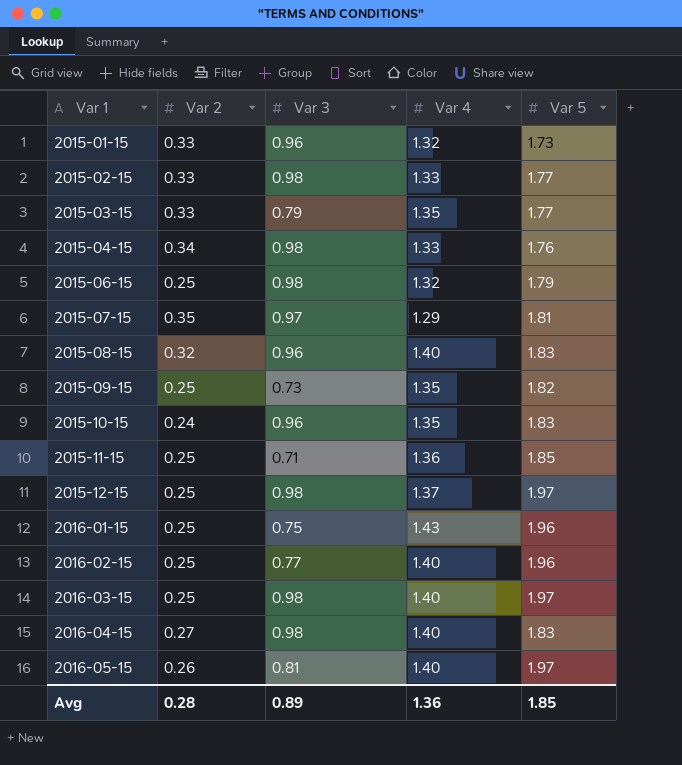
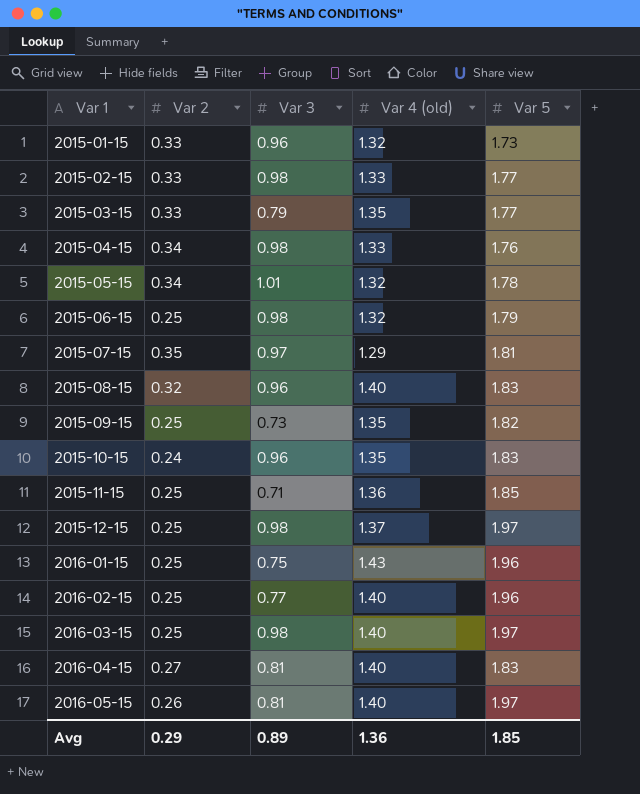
column name: Var 4 -> Var 4 (old)
row 2015-05-15: none -> 0.34 | 1.01 | 1.32 | 1.78
2016-04-15 | Var 3: 0.98 -> 0.81
Avg | Var 2: 0.28 -> 0.29

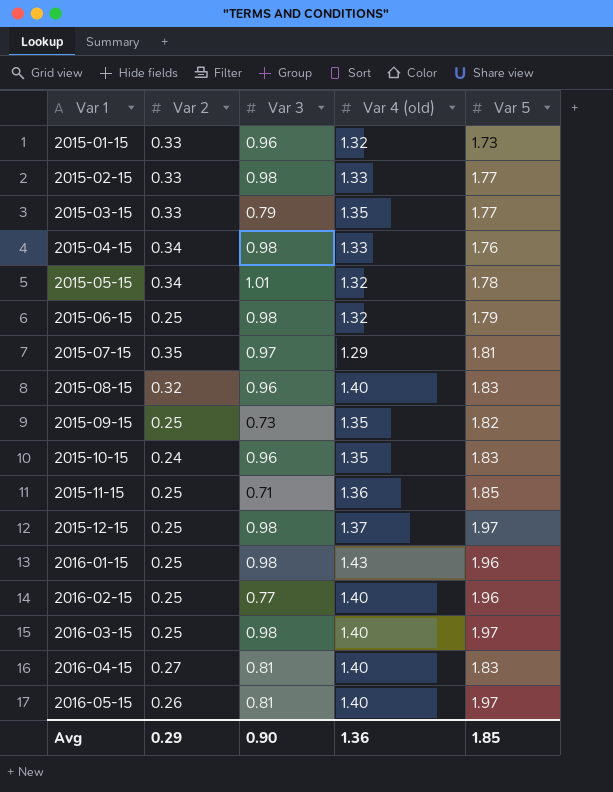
2016-01-15 | Var 3: 0.75 -> 0.98
Avg | Var 3: 0.89 -> 0.90

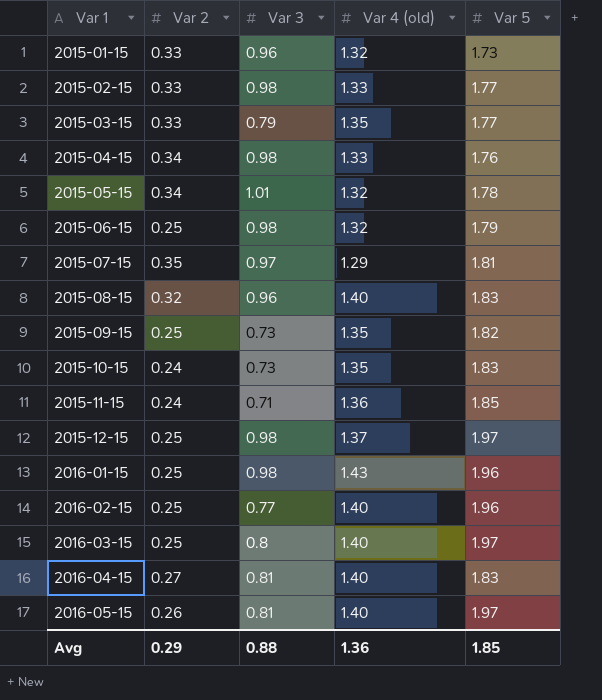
2015-10-15 | Var 3: 0.96 -> 0.73
2015-11-15 | Var 2: 0.25 -> 0.24
2016-03-15 | Var 3: 0.98 -> 0.8
Avg | Var 3: 0.90 -> 0.88

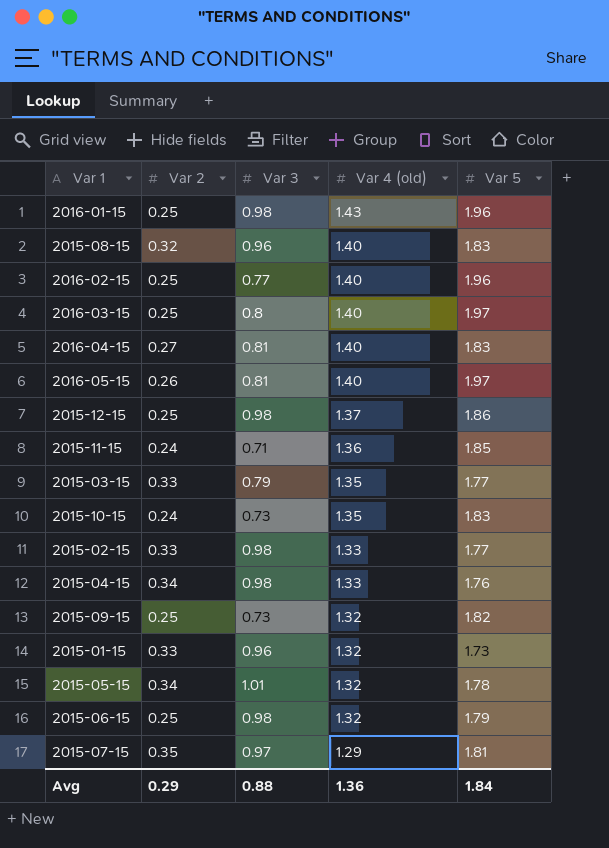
row order: Var 1 ascending -> Var 4 (old) descending
2015-12-15 | Var 5: 1.97 -> 1.86
2015-09-15 | Var 4 (old): 1.35 -> 1.32
Avg | Var 5: 1.85 -> 1.84

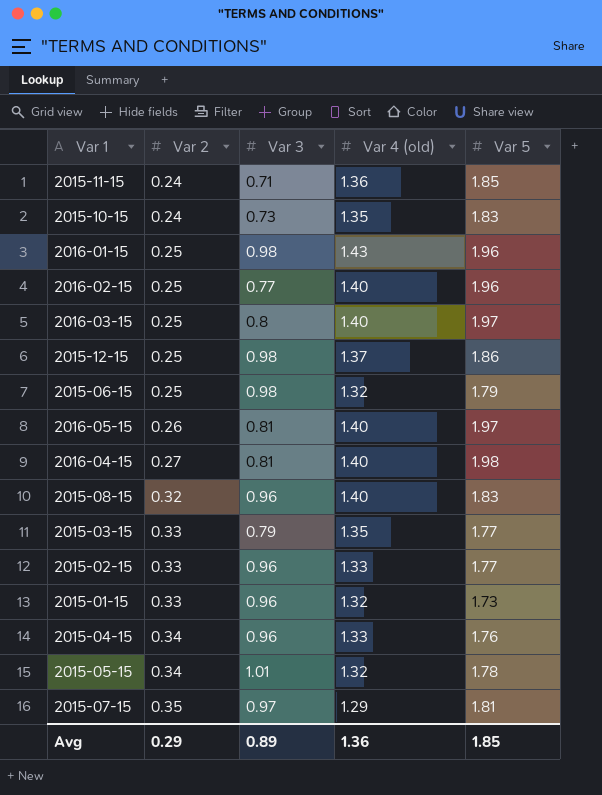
row order: Var 4 (old) descending -> Var 2 ascending
row 2015-09-15: 0.25 | 0.73 | 1.32 | 1.82 -> none
2016-04-15 | Var 5: 1.83 -> 1.98
2015-02-15 | Var 3: 0.98 -> 0.96
2015-04-15 | Var 3: 0.98 -> 0.96
Avg | Var 3: 0.88 -> 0.89
Avg | Var 5: 1.84 -> 1.85

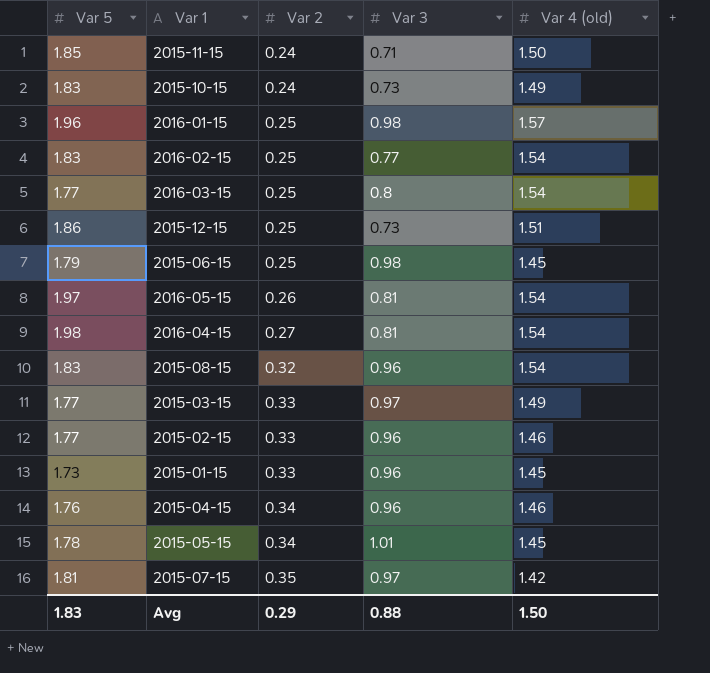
column Var 5 | position: 5 -> 1
2015-11-15 | Var 4 (old): 1.36 -> 1.50
2015-10-15 | Var 4 (old): 1.35 -> 1.49
2016-01-15 | Var 4 (old): 1.43 -> 1.57
2016-02-15 | Var 5: 1.96 -> 1.83
2016-02-15 | Var 4 (old): 1.40 -> 1.54
2016-03-15 | Var 5: 1.97 -> 1.77
2016-03-15 | Var 4 (old): 1.40 -> 1.54
2015-12-15 | Var 3: 0.98 -> 0.73
2015-12-15 | Var 4 (old): 1.37 -> 1.51
2015-06-15 | Var 4 (old): 1.32 -> 1.45
2016-05-15 | Var 4 (old): 1.40 -> 1.54
2016-04-15 | Var 4 (old): 1.40 -> 1.54
2015-08-15 | Var 4 (old): 1.40 -> 1.54
2015-03-15 | Var 3: 0.79 -> 0.97
2015-03-15 | Var 4 (old): 1.35 -> 1.49
2015-02-15 | Var 4 (old): 1.33 -> 1.46
2015-01-15 | Var 4 (old): 1.32 -> 1.45
2015-04-15 | Var 4 (old): 1.33 -> 1.46
2015-05-15 | Var 4 (old): 1.32 -> 1.45
2015-07-15 | Var 4 (old): 1.29 -> 1.42
Avg | Var 5: 1.85 -> 1.83
Avg | Var 3: 0.89 -> 0.88
Avg | Var 4 (old): 1.36 -> 1.50

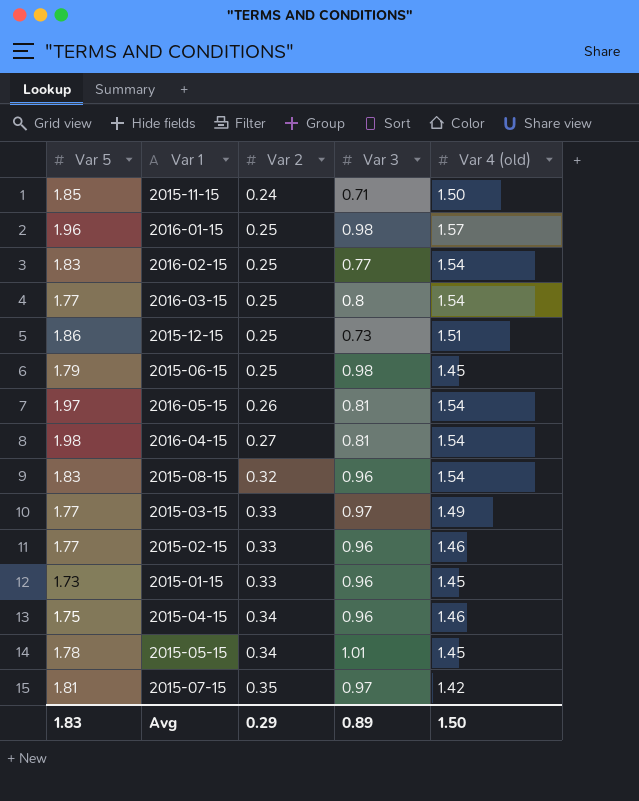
row 2015-10-15: 1.83 | 0.24 | 0.73 | 1.49 -> none
2015-04-15 | Var 5: 1.76 -> 1.75
Avg | Var 3: 0.88 -> 0.89

